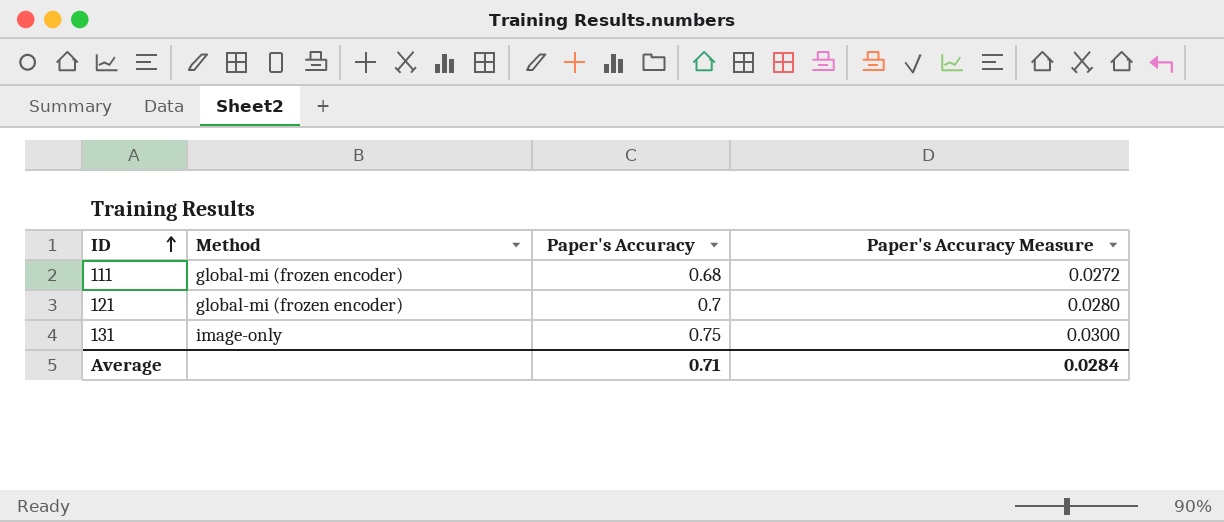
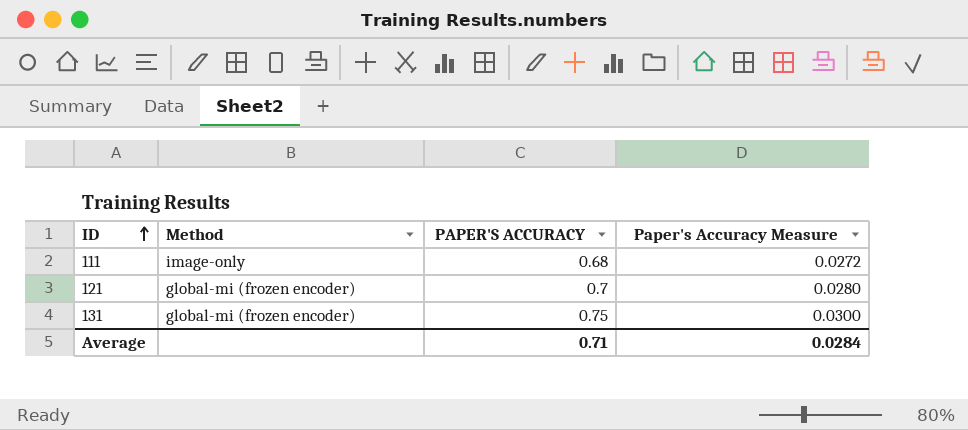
column name: Paper's Accuracy -> PAPER'S ACCURACY
111 | Method: global-mi (frozen encoder) -> image-only
131 | Method: image-only -> global-mi (frozen encoder)

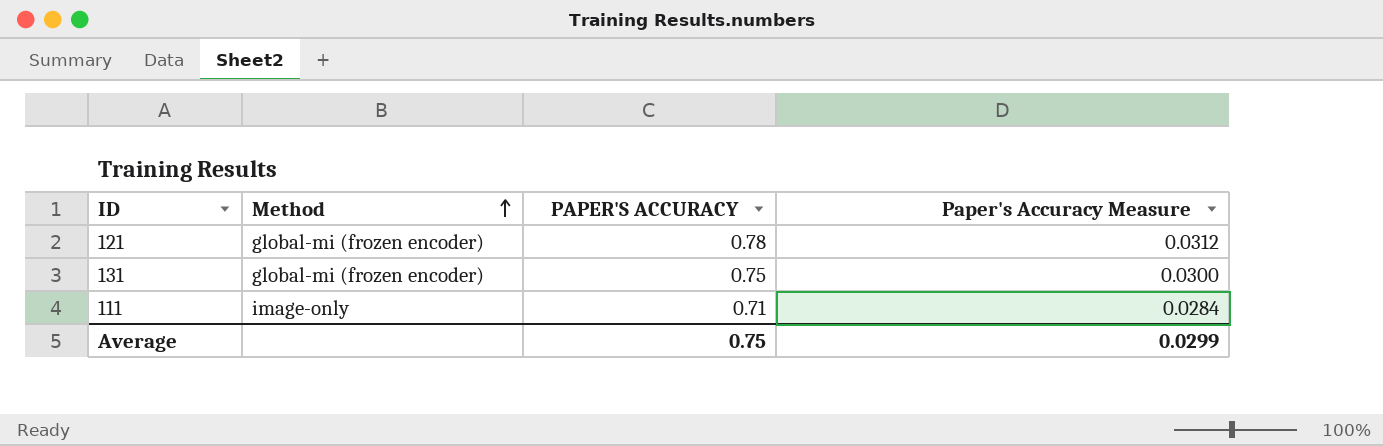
row order: ID ascending -> Method ascending
121 | PAPER'S ACCURACY: 0.7 -> 0.78
121 | Paper's Accuracy Measure: 0.0280 -> 0.0312
111 | PAPER'S ACCURACY: 0.68 -> 0.71
111 | Paper's Accuracy Measure: 0.0272 -> 0.0284
Average | PAPER'S ACCURACY: 0.71 -> 0.75
Average | Paper's Accuracy Measure: 0.0284 -> 0.0299

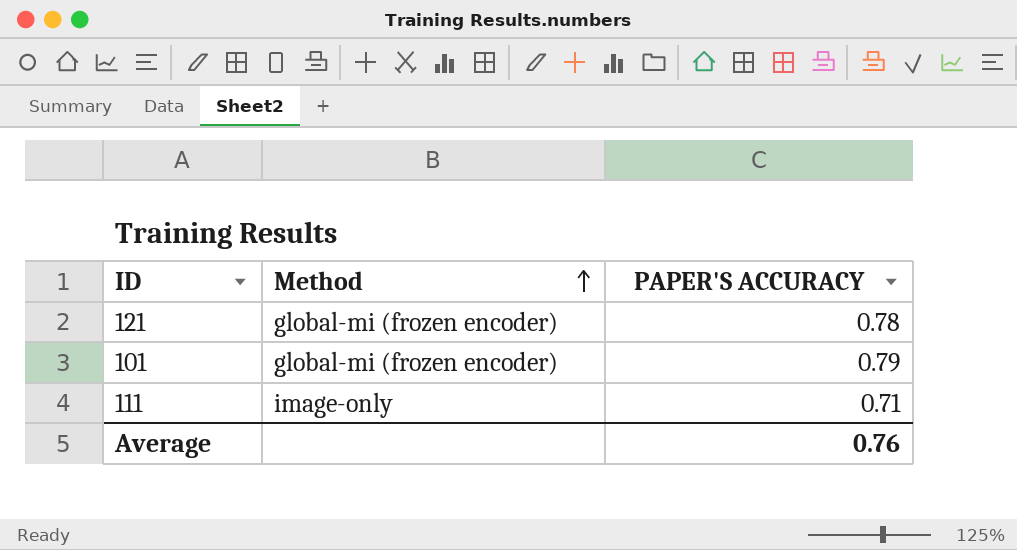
column Paper's Accuracy Measure | formula: [PAPER'S ACCURACY] * 0.04 -> none
row 131: global-mi (frozen encoder) | 0.75 | 0.0300 -> none
row 101: none -> global-mi (frozen encoder) | 0.79
Average | PAPER'S ACCURACY: 0.75 -> 0.76

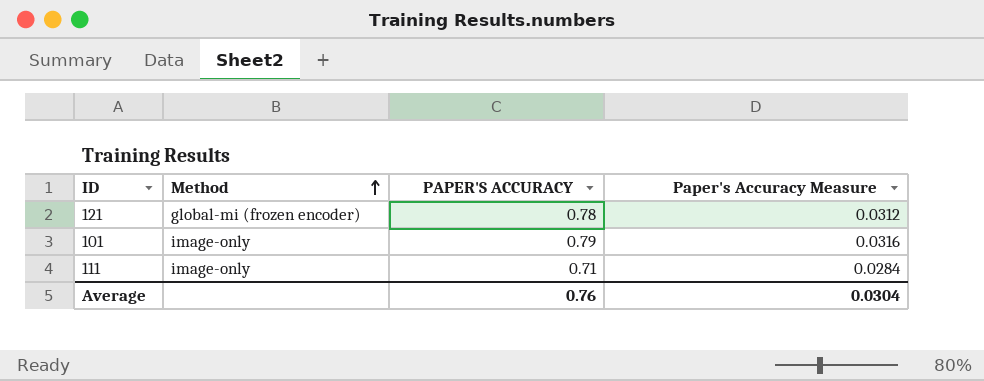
column Paper's Accuracy Measure | formula: none -> [PAPER'S ACCURACY] * 0.04
101 | Method: global-mi (frozen encoder) -> image-only

